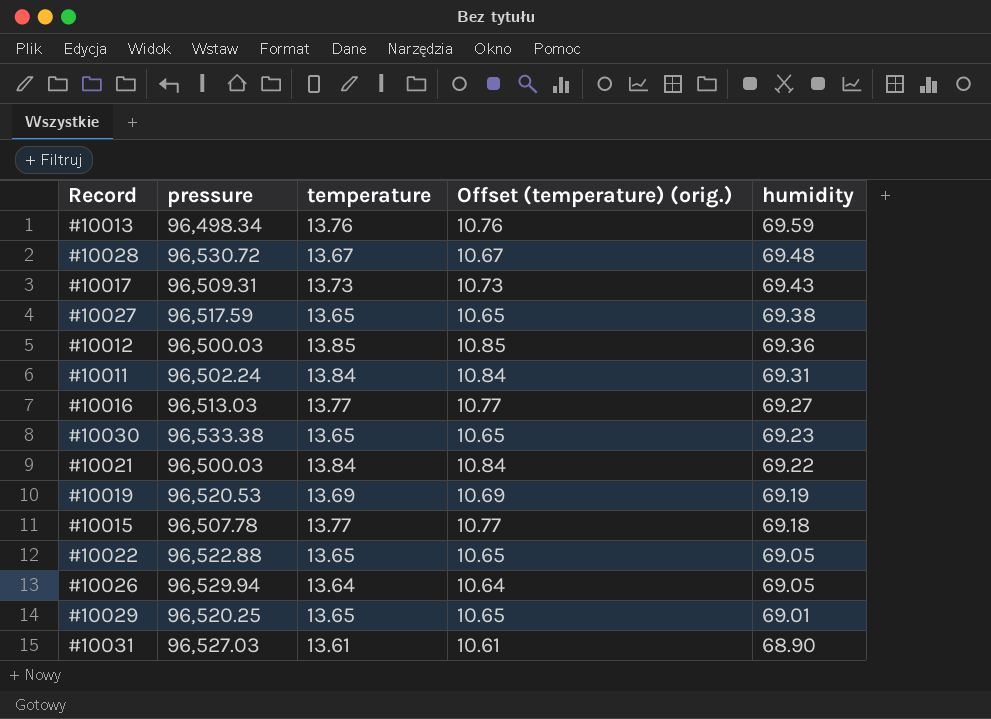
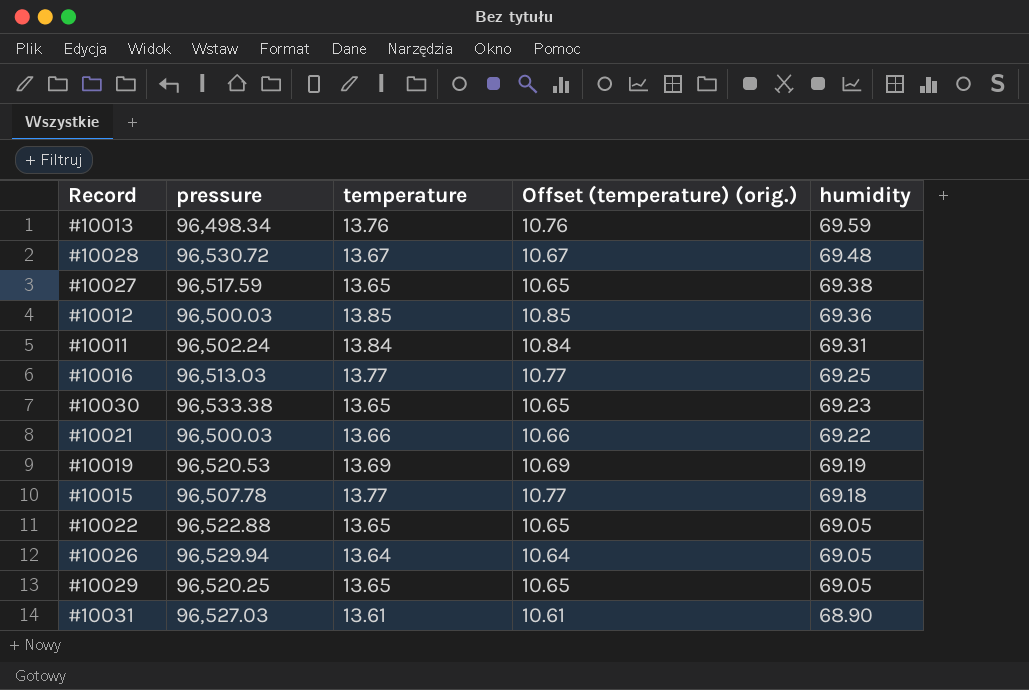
row #10017: 96,509.31 | 13.73 | 10.73 | 69.43 -> none
#10016 | humidity: 69.27 -> 69.25
#10021 | temperature: 13.84 -> 13.66
#10021 | Offset (temperature) (orig.): 10.84 -> 10.66
#10029 | humidity: 69.01 -> 69.05

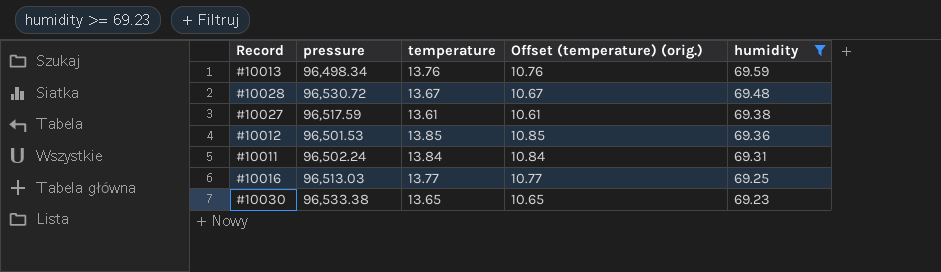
filter: none -> humidity >= 69.23
#10027 | temperature: 13.65 -> 13.61
#10027 | Offset (temperature) (orig.): 10.65 -> 10.61
#10012 | pressure: 96,500.03 -> 96,501.53

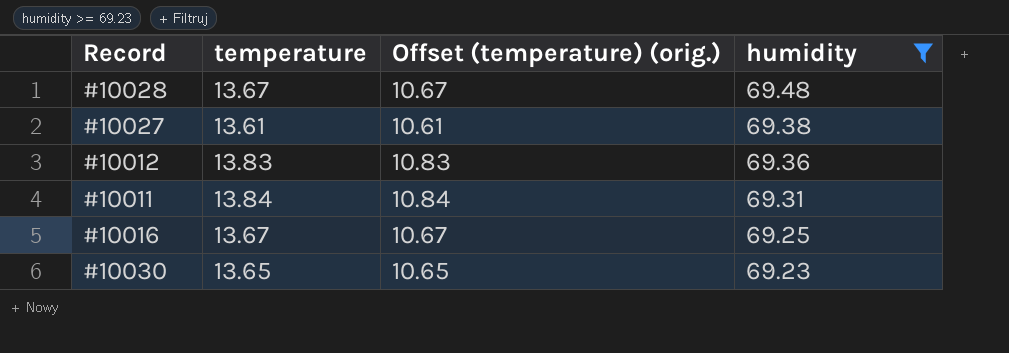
column pressure | position: 2 -> none
row #10013: 96,498.34 | 13.76 | 10.76 | 69.59 -> none
#10012 | temperature: 13.85 -> 13.83
#10012 | Offset (temperature) (orig.): 10.85 -> 10.83
#10016 | temperature: 13.77 -> 13.67
#10016 | Offset (temperature) (orig.): 10.77 -> 10.67

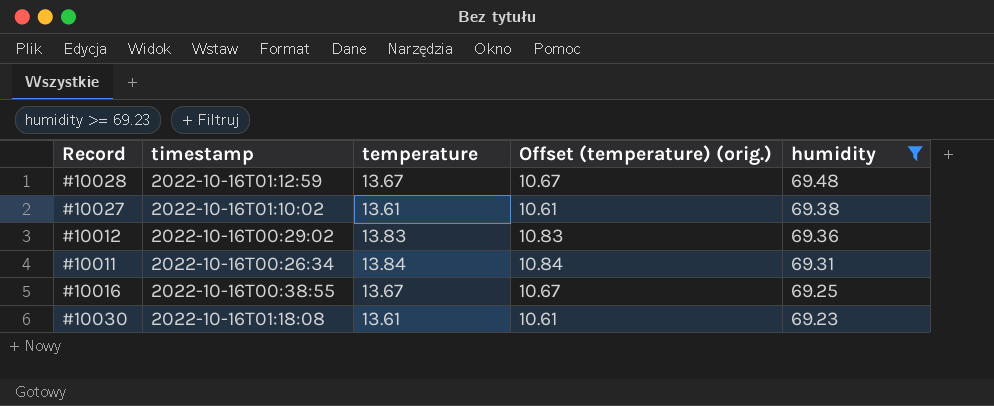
column timestamp | position: none -> 2
#10030 | temperature: 13.65 -> 13.61
#10030 | Offset (temperature) (orig.): 10.65 -> 10.61

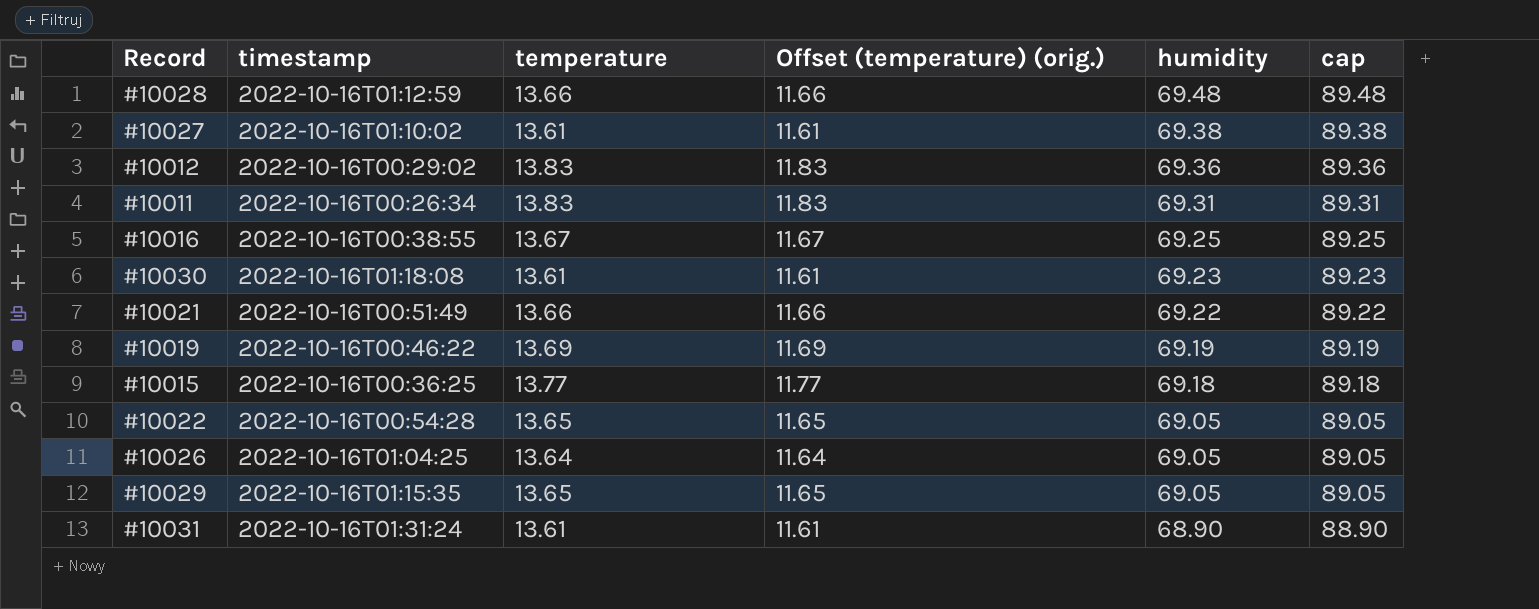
filter: humidity >= 69.23 -> none
column Offset (temperature) (orig.) | formula: [temperature] - 3 -> [temperature] - 2
column cap | formula: none -> [humidity] + 20
#10028 | temperature: 13.67 -> 13.66
#10011 | temperature: 13.84 -> 13.83

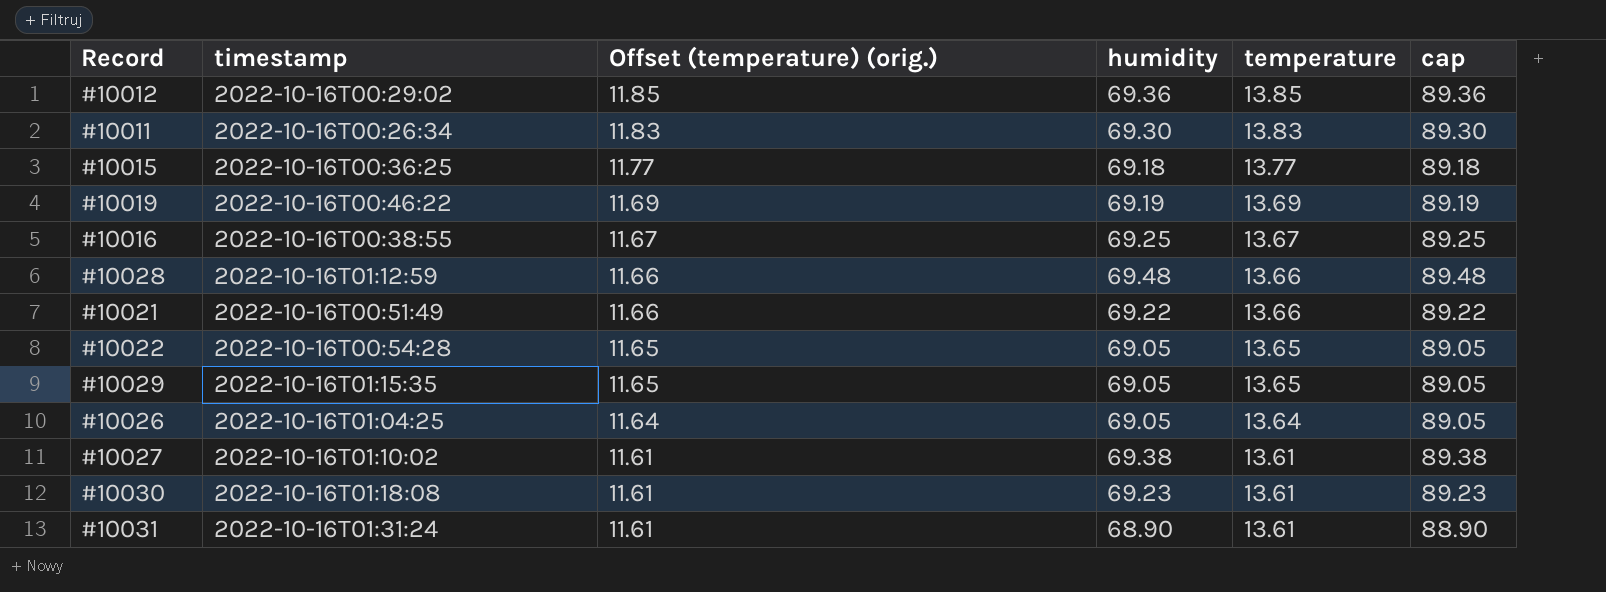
row order: humidity descending -> Offset (temperature) (orig.) descending
column temperature | position: 3 -> 5
#10012 | Offset (temperature) (orig.): 11.83 -> 11.85
#10012 | temperature: 13.83 -> 13.85
#10011 | humidity: 69.31 -> 69.30
#10011 | cap: 89.31 -> 89.30

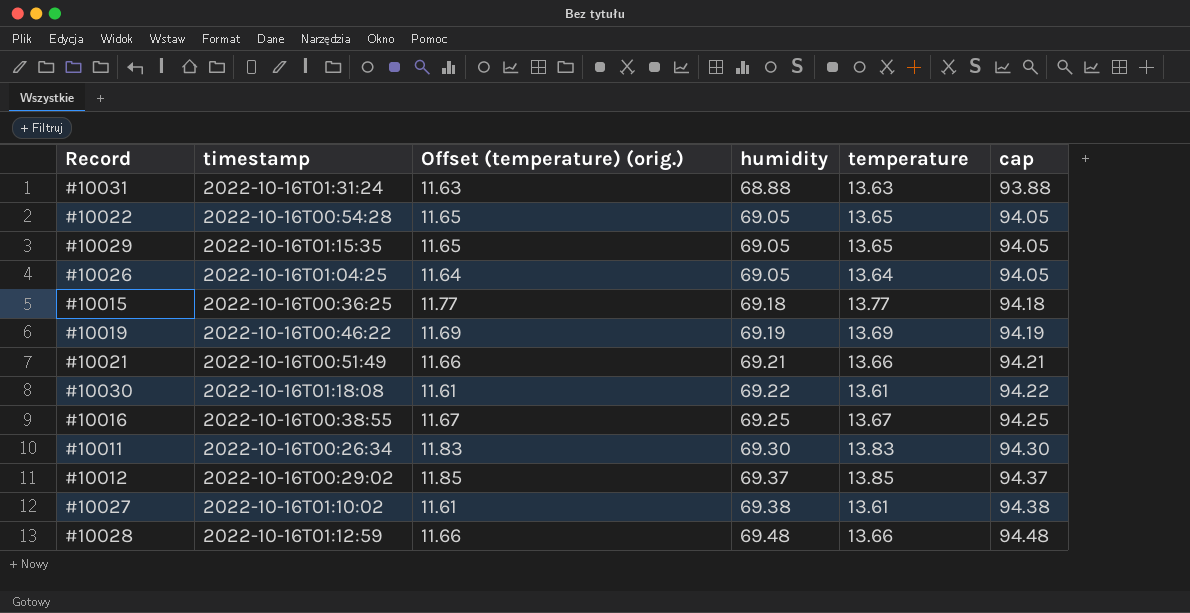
row order: Offset (temperature) (orig.) descending -> humidity ascending
column cap | formula: [humidity] + 20 -> [humidity] + 25
#10031 | Offset (temperature) (orig.): 11.61 -> 11.63
#10031 | humidity: 68.90 -> 68.88
#10031 | temperature: 13.61 -> 13.63
#10021 | humidity: 69.22 -> 69.21
#10030 | humidity: 69.23 -> 69.22
#10012 | humidity: 69.36 -> 69.37

